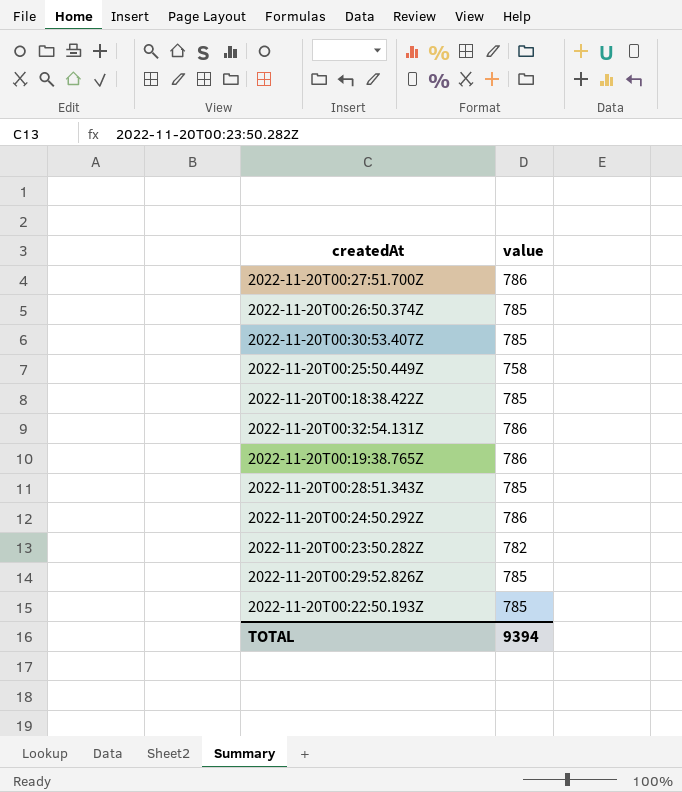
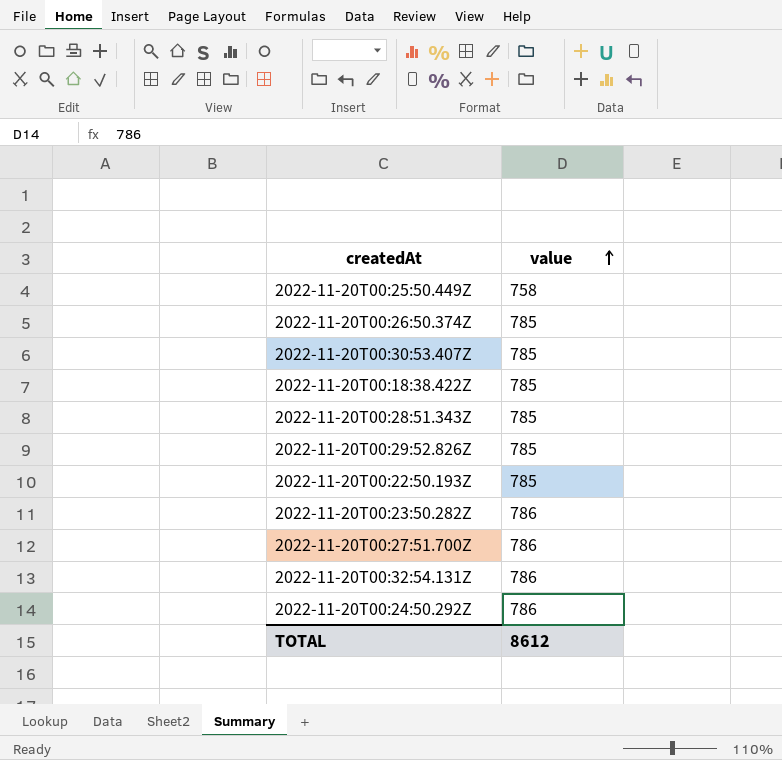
row order: none -> value ascending
row 2022-11-20T00:19:38.765Z: 786 -> none
2022-11-20T00:23:50.282Z | value: 782 -> 786
TOTAL | value: 9394 -> 8612

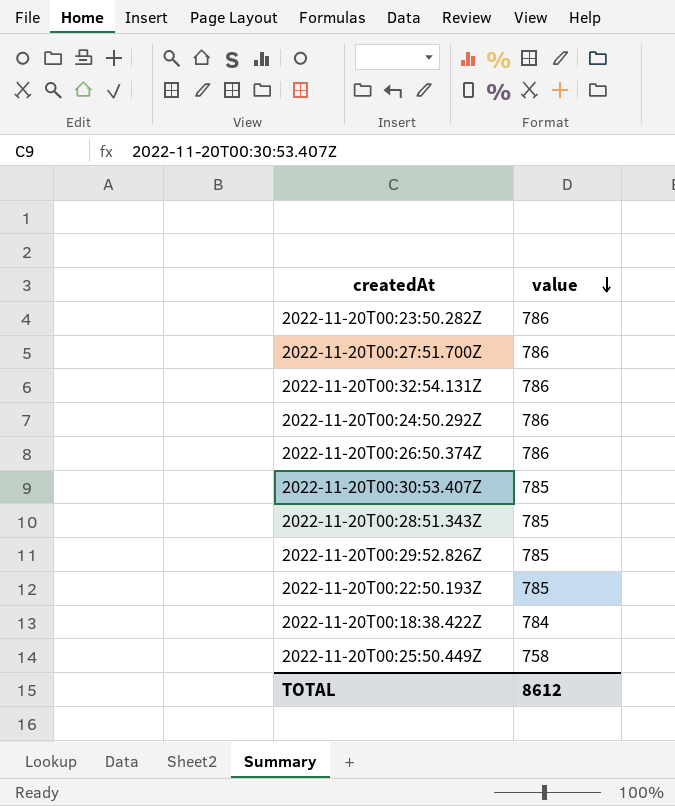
row order: value ascending -> value descending
2022-11-20T00:26:50.374Z | value: 785 -> 786
2022-11-20T00:18:38.422Z | value: 785 -> 784

